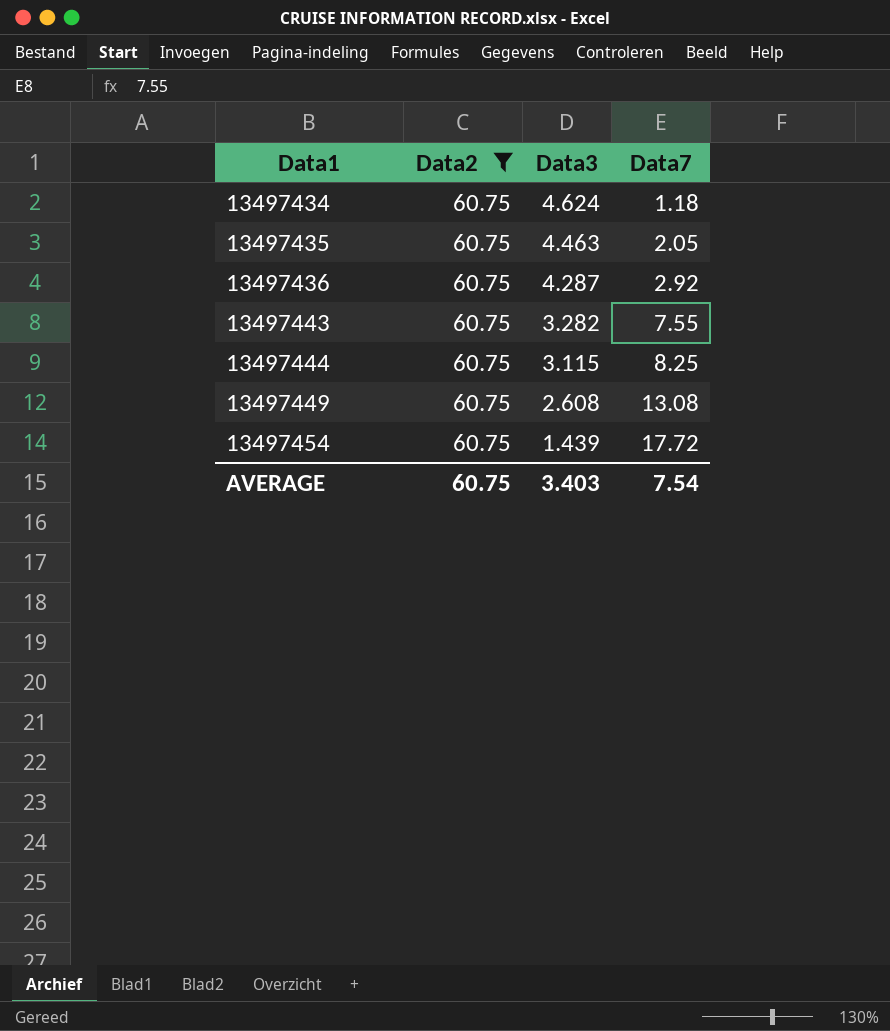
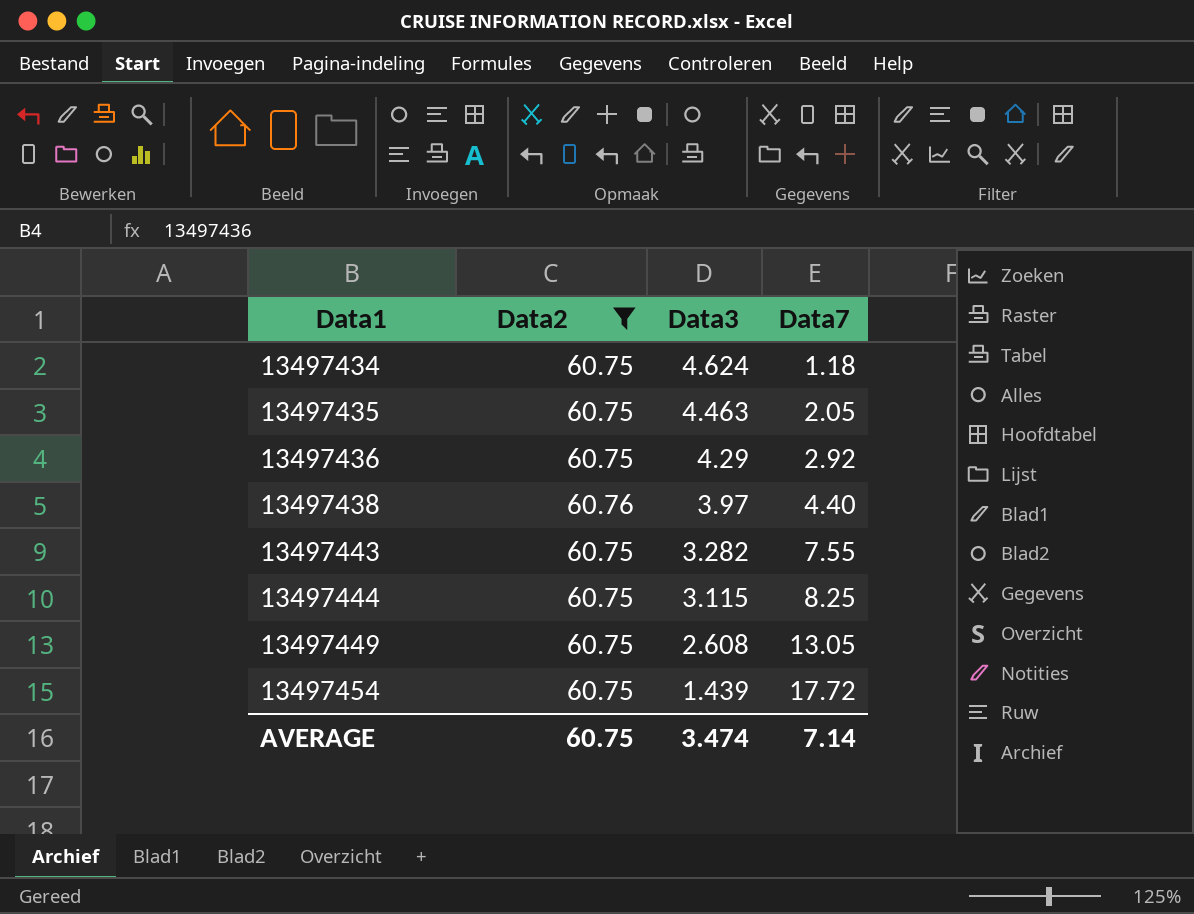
13497436 | Data3: 4.287 -> 4.29
row 13497438: none -> 60.76 | 3.97 | 4.40
13497449 | Data7: 13.08 -> 13.05
AVERAGE | Data3: 3.403 -> 3.474
AVERAGE | Data7: 7.54 -> 7.14

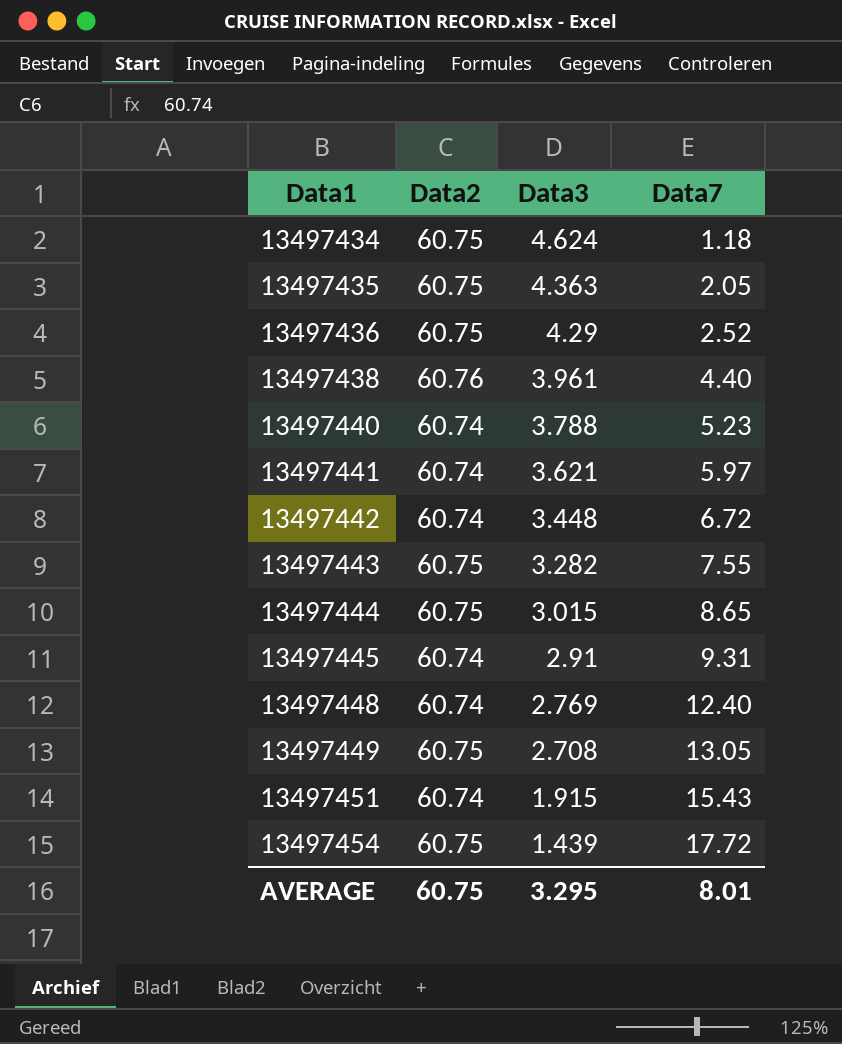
filter: Data2 != 60.74 -> none
13497435 | Data3: 4.463 -> 4.363
13497436 | Data7: 2.92 -> 2.52
13497438 | Data3: 3.97 -> 3.961
13497444 | Data3: 3.115 -> 3.015
13497444 | Data7: 8.25 -> 8.65
13497449 | Data3: 2.608 -> 2.708
AVERAGE | Data3: 3.474 -> 3.295
AVERAGE | Data7: 7.14 -> 8.01

